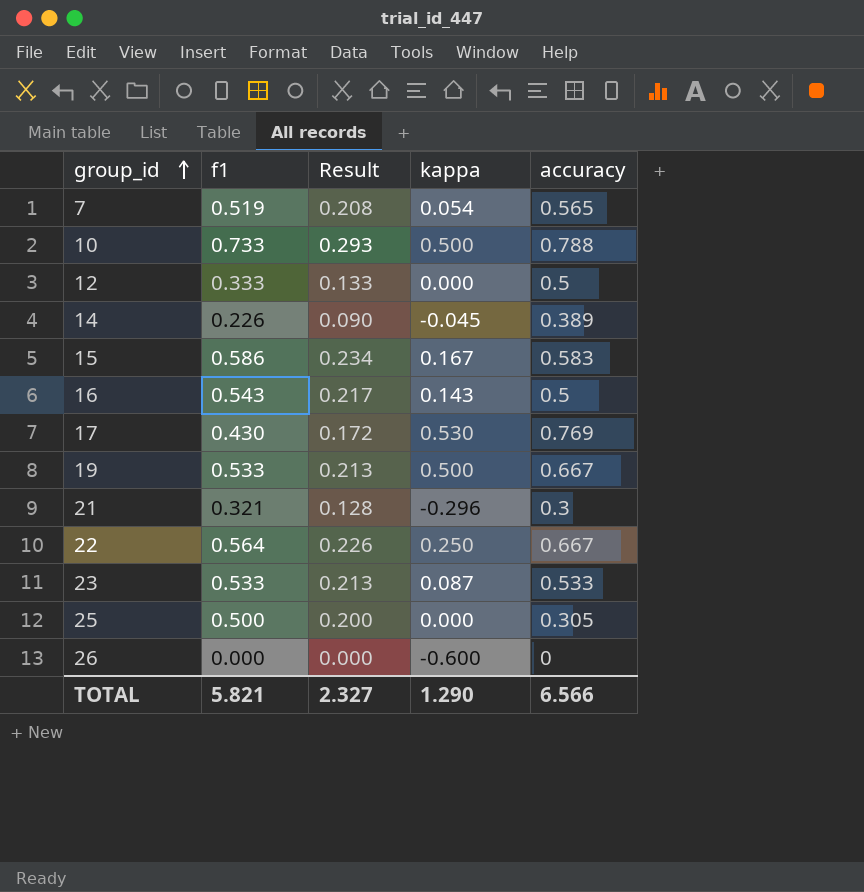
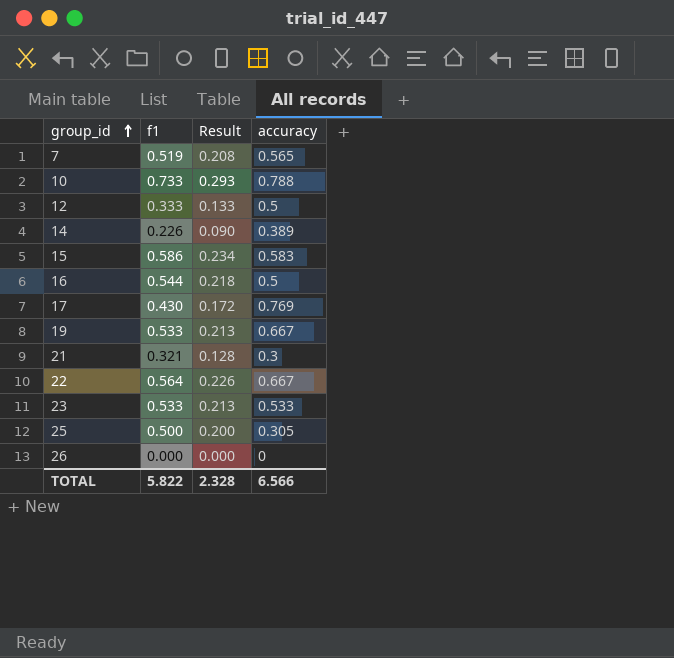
column kappa | position: 4 -> none
16 | f1: 0.543 -> 0.544
16 | Result: 0.217 -> 0.218
TOTAL | f1: 5.821 -> 5.822
TOTAL | Result: 2.327 -> 2.328

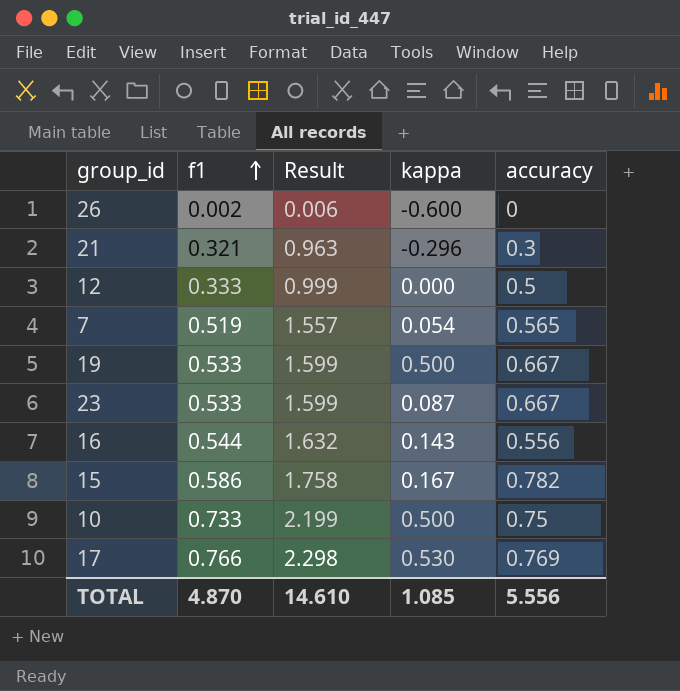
row order: group_id ascending -> f1 ascending
column Result | formula: [f1] * 0.4 -> [f1] * 3
column kappa | position: none -> 4
row 14: 0.226 | 0.090 | 0.389 -> none
row 22: 0.564 | 0.226 | 0.667 -> none
row 25: 0.500 | 0.200 | 0.305 -> none
26 | f1: 0.000 -> 0.002
23 | accuracy: 0.533 -> 0.667
16 | accuracy: 0.5 -> 0.556
15 | accuracy: 0.583 -> 0.782
10 | accuracy: 0.788 -> 0.75
17 | f1: 0.430 -> 0.766
TOTAL | f1: 5.822 -> 4.870
TOTAL | Result: 2.328 -> 14.610
TOTAL | accuracy: 6.566 -> 5.556

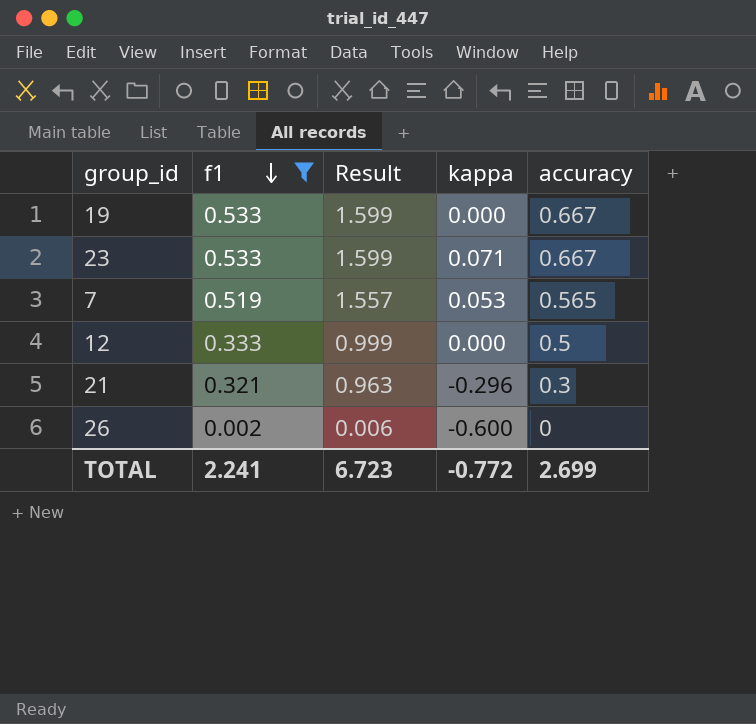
filter: none -> f1 <= 0.533
row order: f1 ascending -> f1 descending
19 | kappa: 0.500 -> 0.000
23 | kappa: 0.087 -> 0.071
7 | kappa: 0.054 -> 0.053
TOTAL | f1: 4.870 -> 2.241
TOTAL | Result: 14.610 -> 6.723
TOTAL | kappa: 1.085 -> -0.772
TOTAL | accuracy: 5.556 -> 2.699

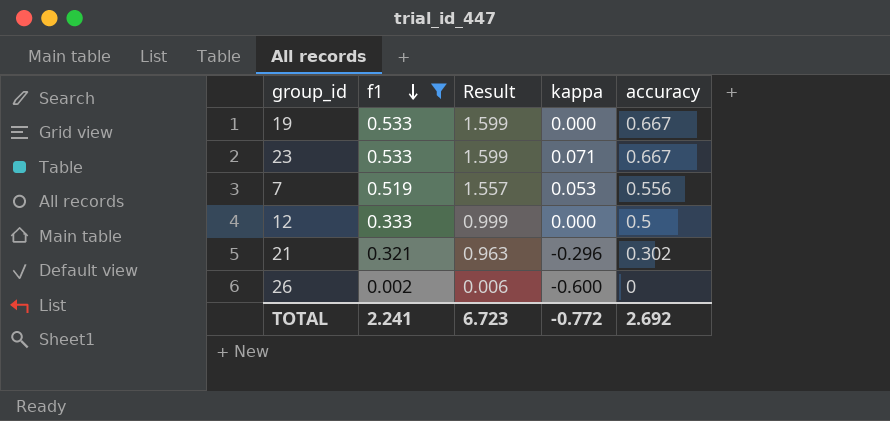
7 | accuracy: 0.565 -> 0.556
21 | accuracy: 0.3 -> 0.302
TOTAL | accuracy: 2.699 -> 2.692

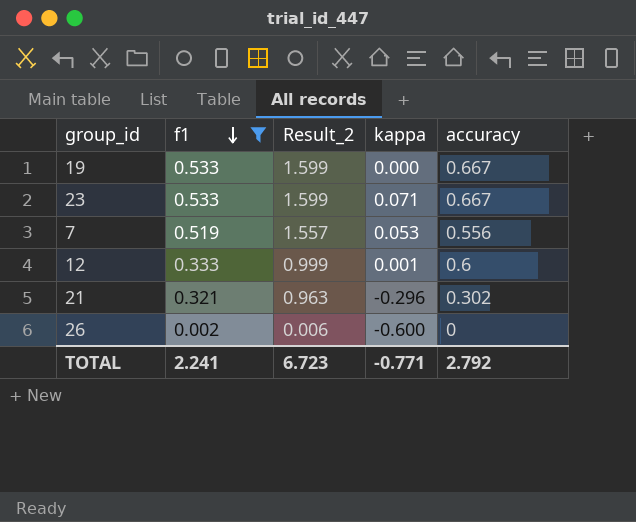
column name: Result -> Result_2
12 | kappa: 0.000 -> 0.001
12 | accuracy: 0.5 -> 0.6
TOTAL | kappa: -0.772 -> -0.771
TOTAL | accuracy: 2.692 -> 2.792

